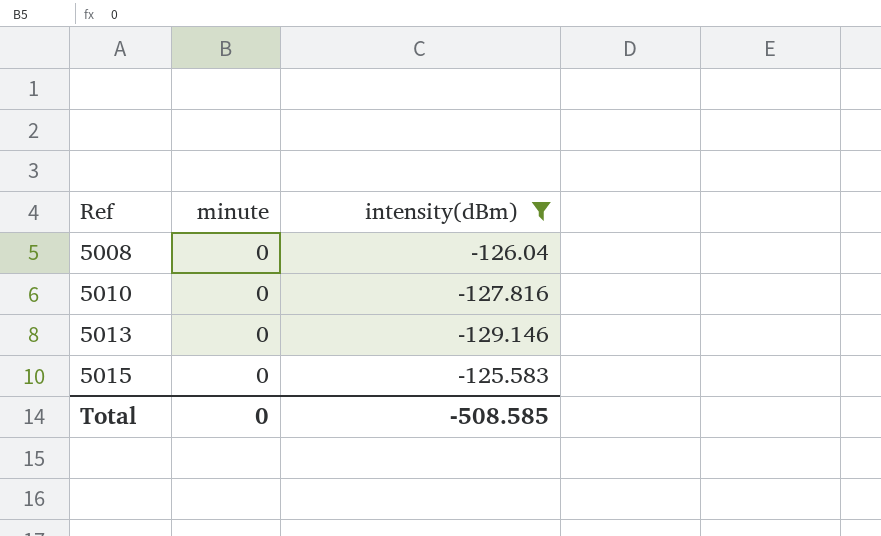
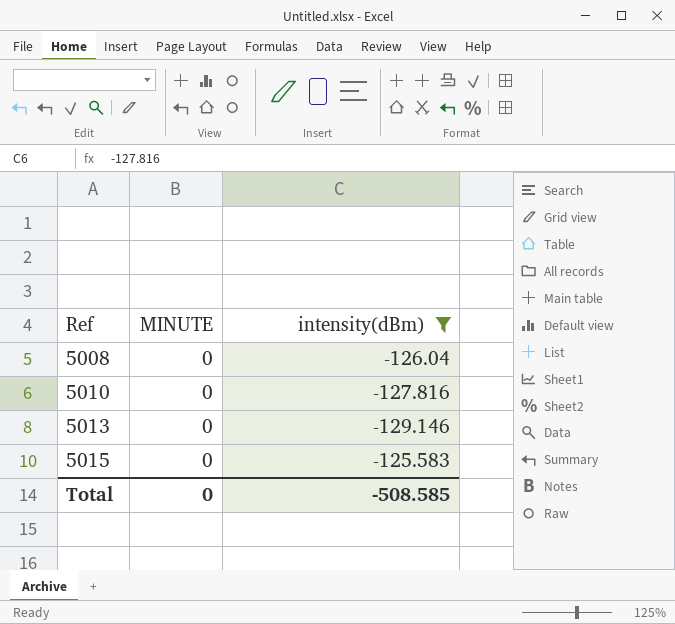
column name: minute -> MINUTE

